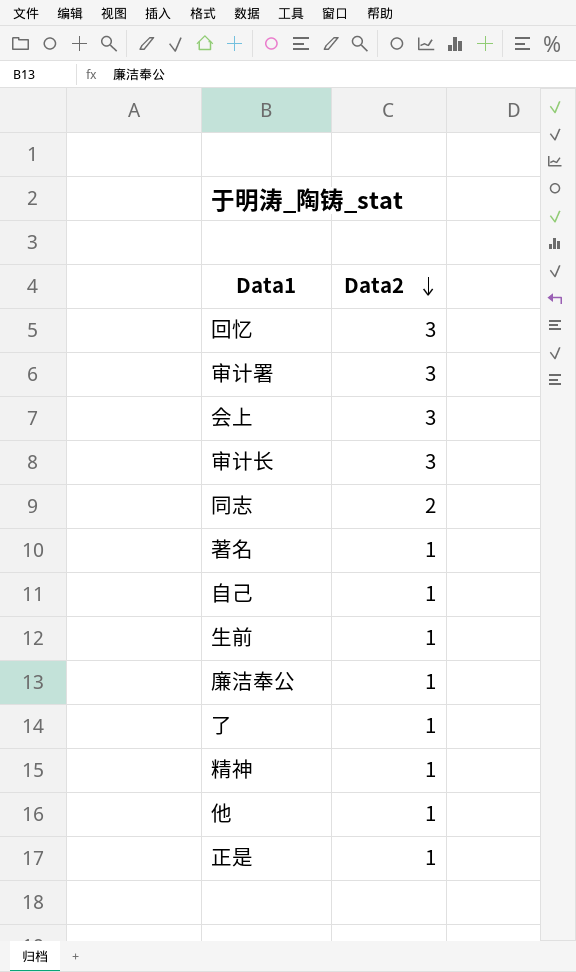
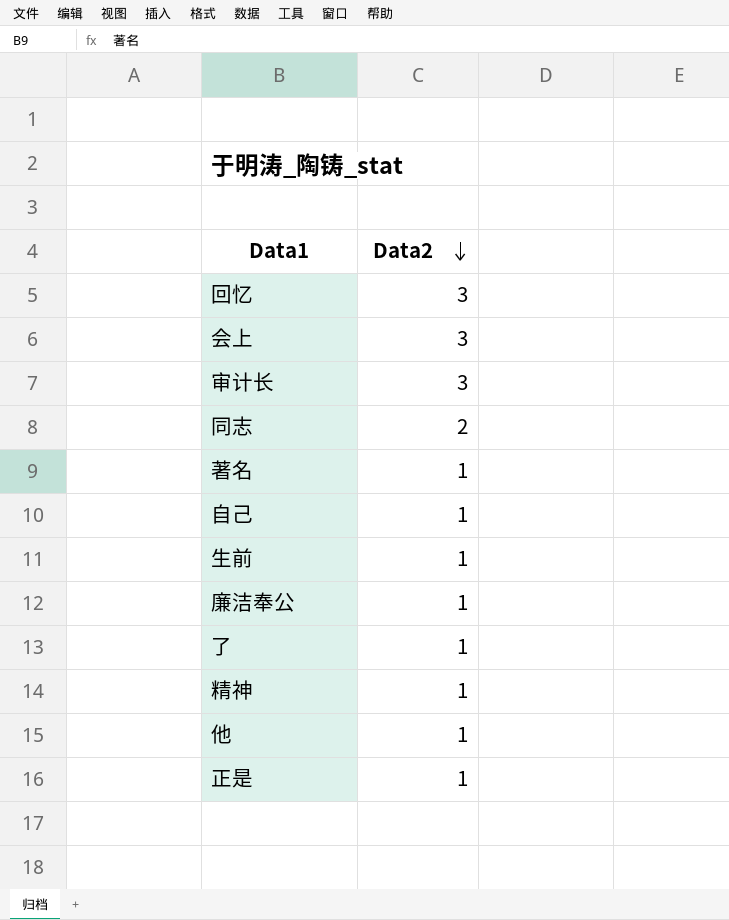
row 审计署: 3 -> none

